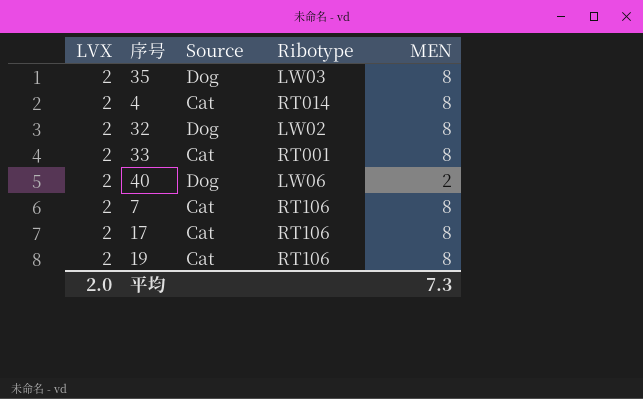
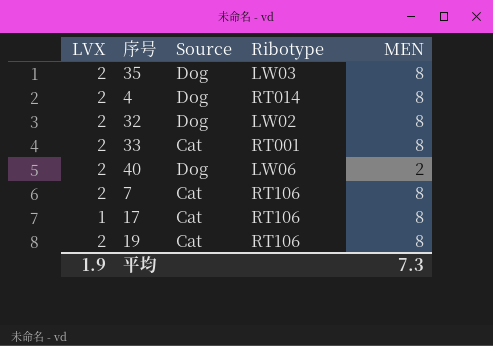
4 | Source: Cat -> Dog
17 | LVX: 2 -> 1
平均 | LVX: 2.0 -> 1.9

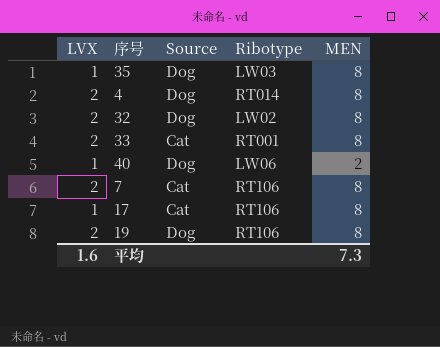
35 | LVX: 2 -> 1
40 | LVX: 2 -> 1
19 | Source: Cat -> Dog
平均 | LVX: 1.9 -> 1.6

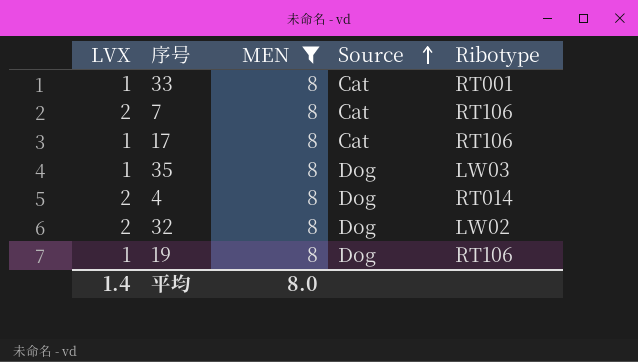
filter: none -> MEN = 8
row order: none -> Source ascending
column MEN | position: 5 -> 3
33 | LVX: 2 -> 1
19 | LVX: 2 -> 1
平均 | LVX: 1.6 -> 1.4
平均 | MEN: 7.3 -> 8.0

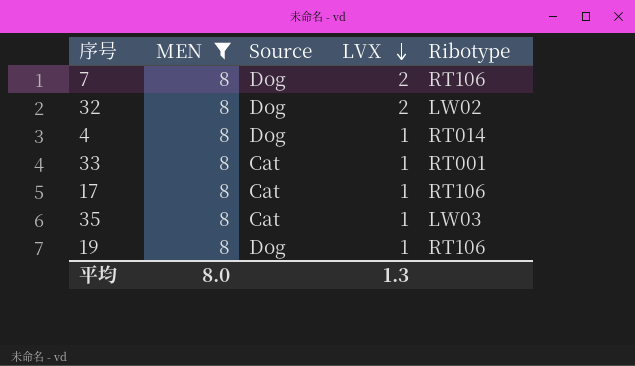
row order: Source ascending -> LVX descending
column LVX | position: 1 -> 4
7 | Source: Cat -> Dog
4 | LVX: 2 -> 1
35 | Source: Dog -> Cat
平均 | LVX: 1.4 -> 1.3

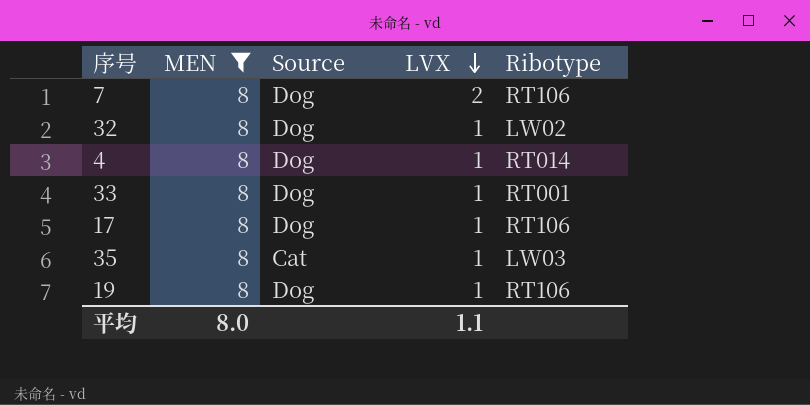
32 | LVX: 2 -> 1
33 | Source: Cat -> Dog
17 | Source: Cat -> Dog
平均 | LVX: 1.3 -> 1.1

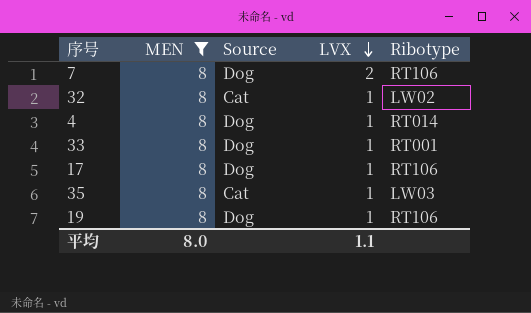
32 | Source: Dog -> Cat

